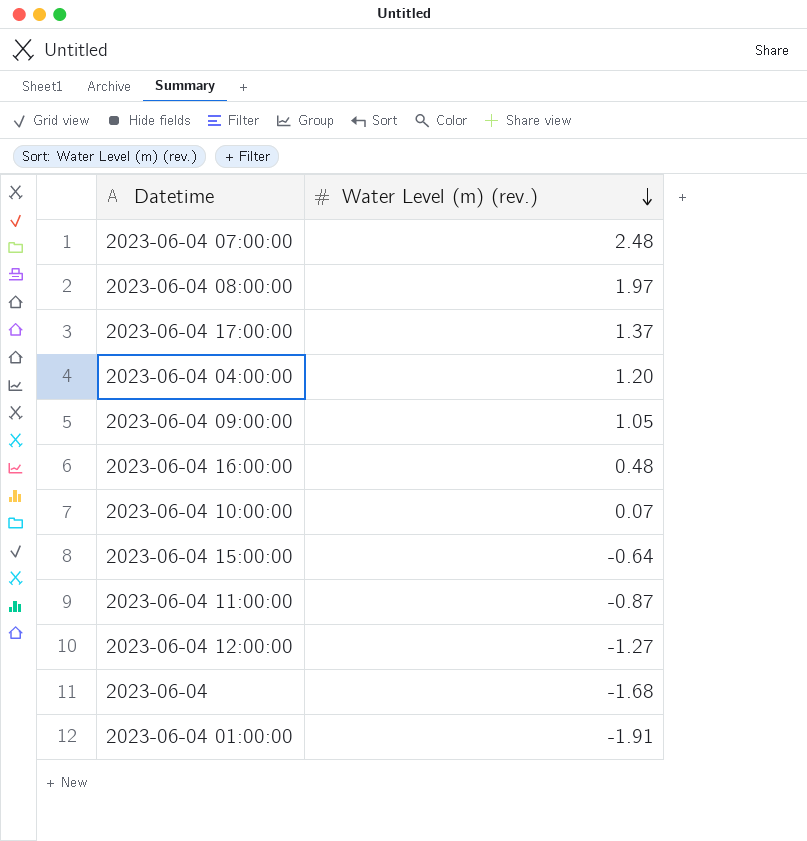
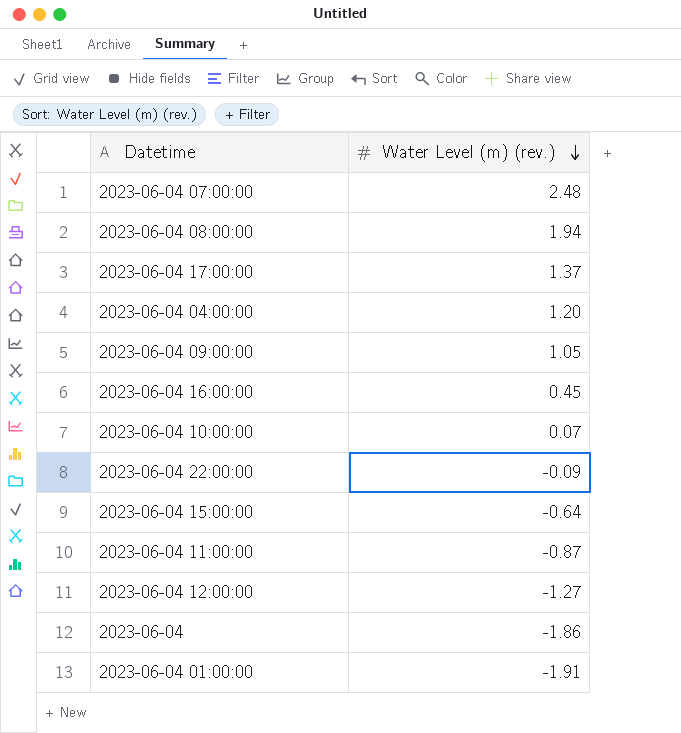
2023-06-04 08:00:00 | Water Level (m) (rev.): 1.97 -> 1.94
2023-06-04 16:00:00 | Water Level (m) (rev.): 0.48 -> 0.45
row 2023-06-04 22:00:00: none -> -0.09
2023-06-04 | Water Level (m) (rev.): -1.68 -> -1.86

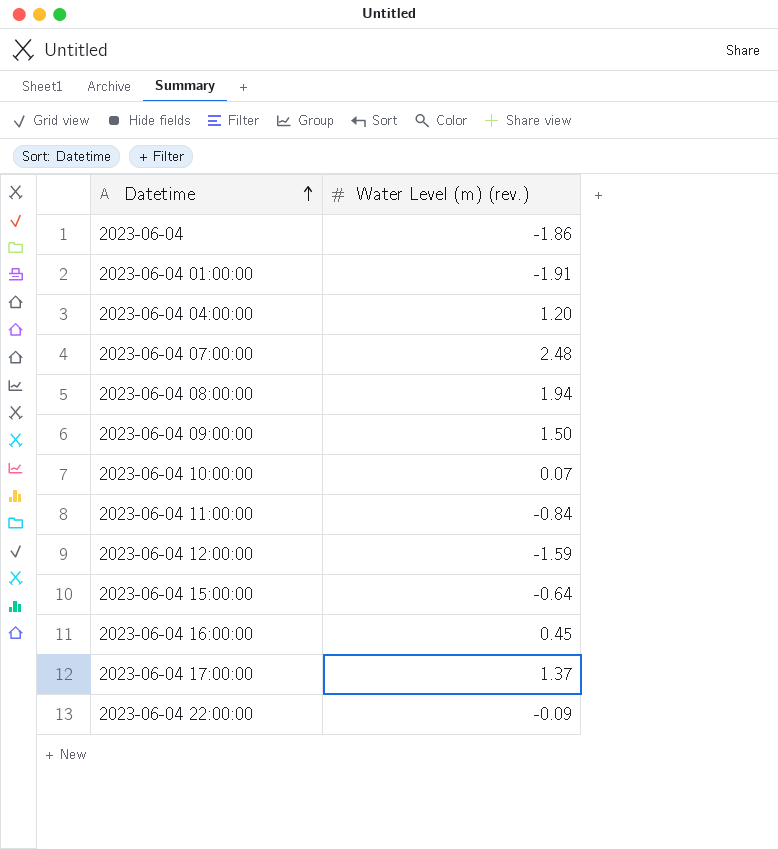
row order: Water Level (m) (rev.) descending -> Datetime ascending
2023-06-04 09:00:00 | Water Level (m) (rev.): 1.05 -> 1.50
2023-06-04 11:00:00 | Water Level (m) (rev.): -0.87 -> -0.84
2023-06-04 12:00:00 | Water Level (m) (rev.): -1.27 -> -1.59

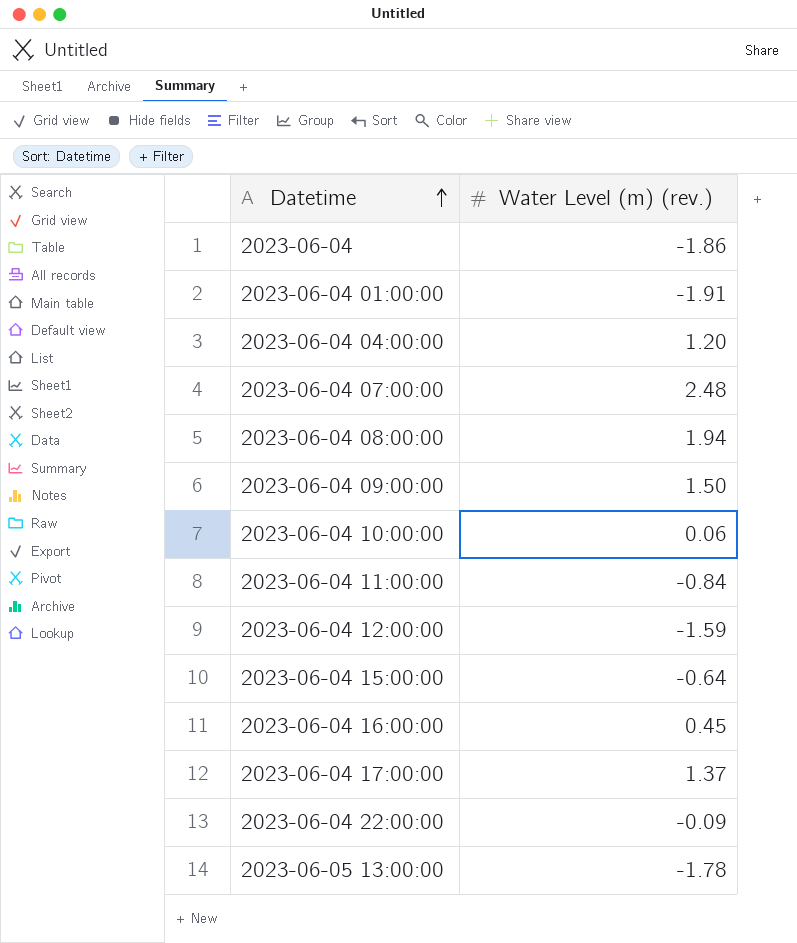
2023-06-04 10:00:00 | Water Level (m) (rev.): 0.07 -> 0.06
row 2023-06-05 13:00:00: none -> -1.78

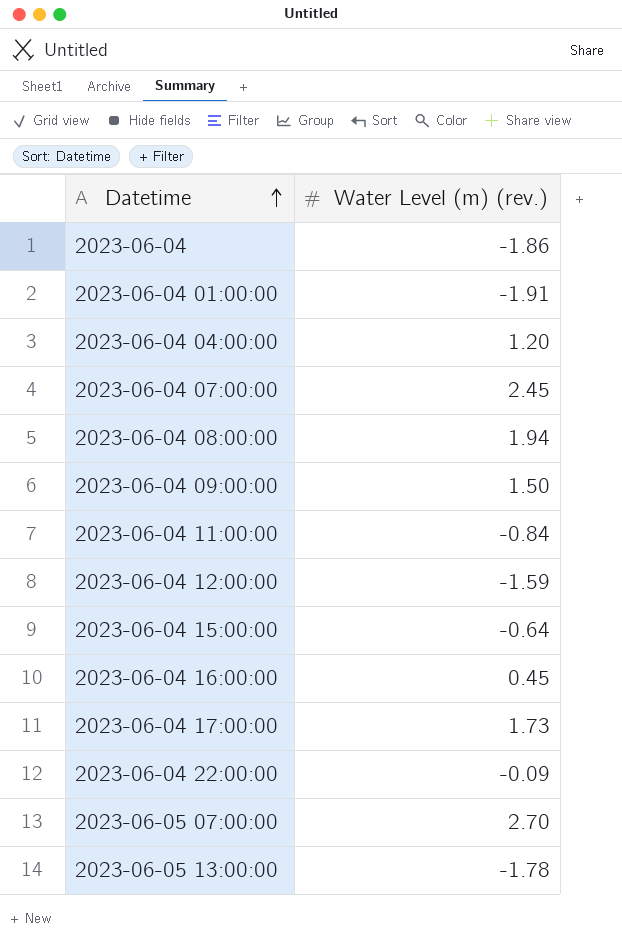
row 2023-06-04 10:00:00: 0.06 -> none
2023-06-04 07:00:00 | Water Level (m) (rev.): 2.48 -> 2.45
2023-06-04 17:00:00 | Water Level (m) (rev.): 1.37 -> 1.73
row 2023-06-05 07:00:00: none -> 2.70

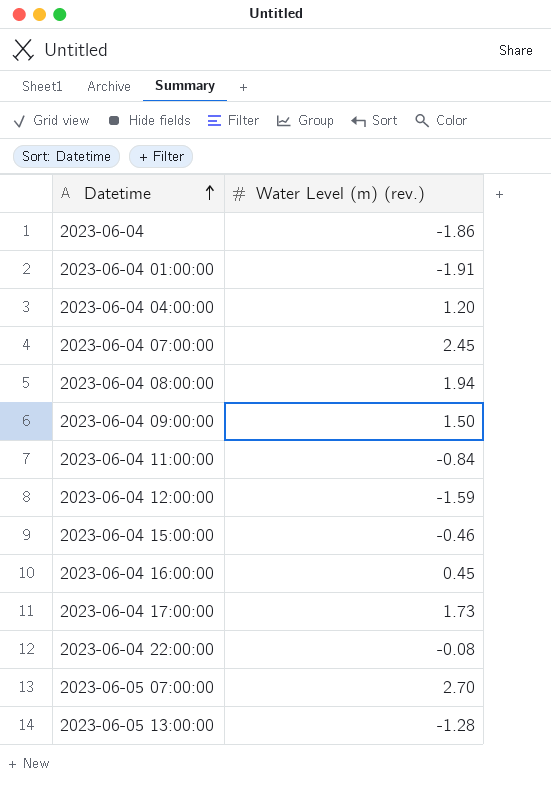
2023-06-04 15:00:00 | Water Level (m) (rev.): -0.64 -> -0.46
2023-06-04 22:00:00 | Water Level (m) (rev.): -0.09 -> -0.08
2023-06-05 13:00:00 | Water Level (m) (rev.): -1.78 -> -1.28

